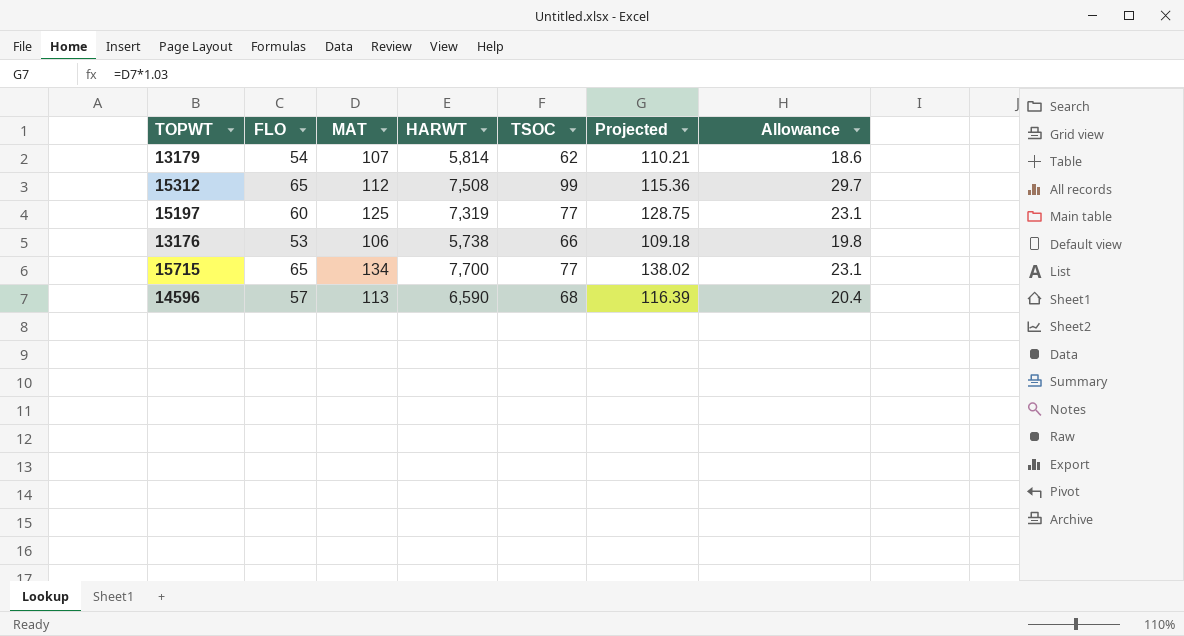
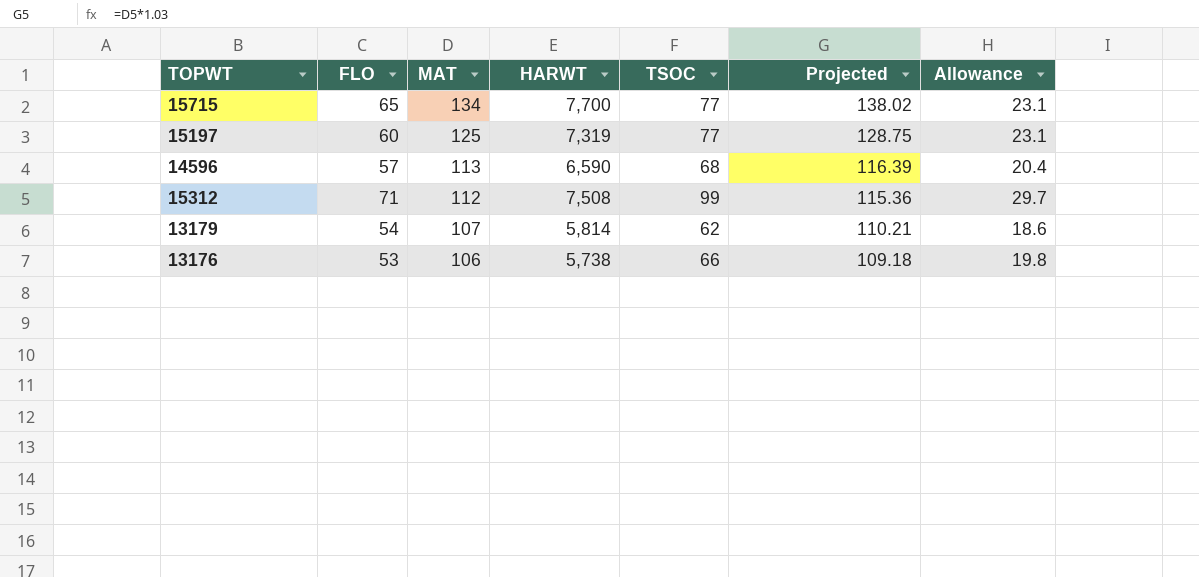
row order: none -> MAT descending
15312 | FLO: 65 -> 71

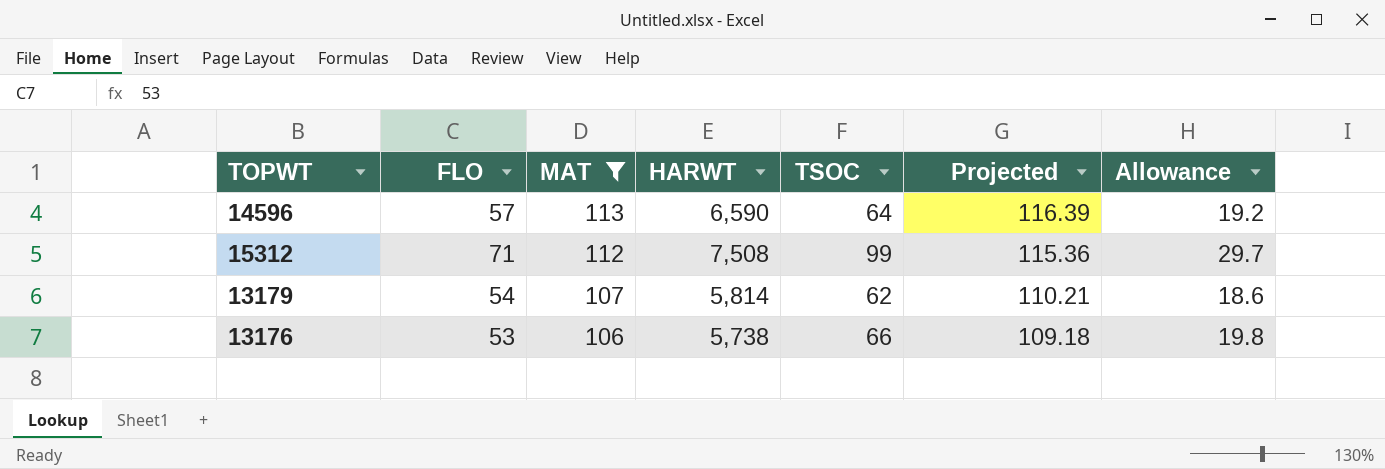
filter: none -> MAT <= 113
14596 | TSOC: 68 -> 64
14596 | Allowance: 20.4 -> 19.2

